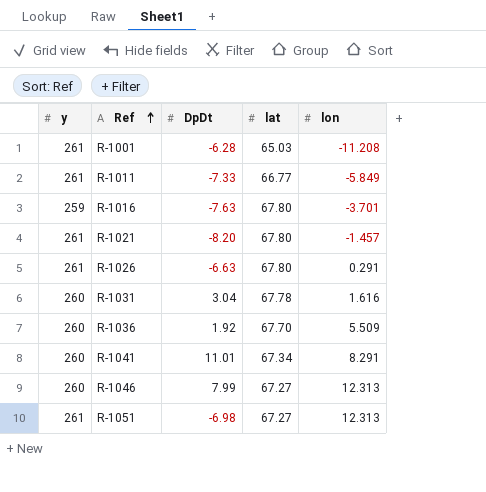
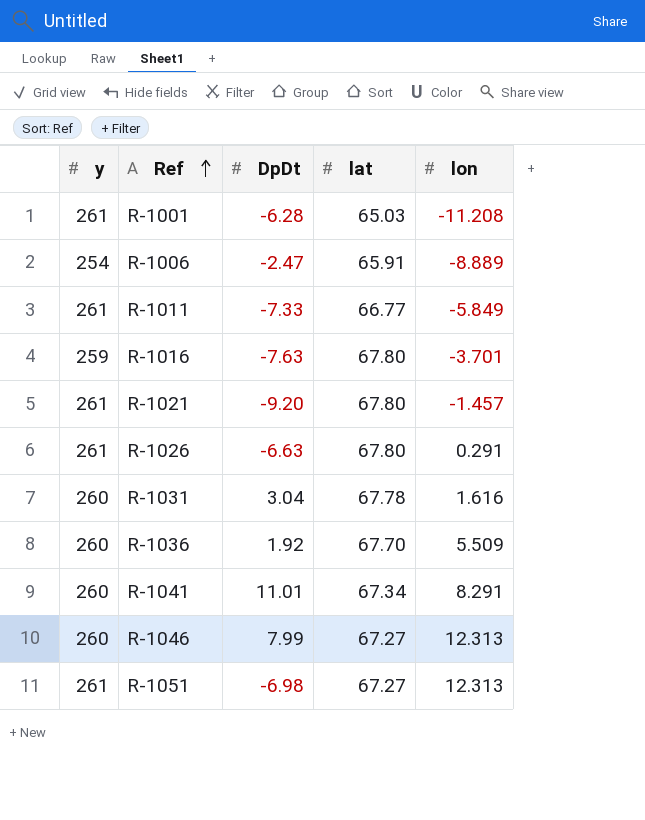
row R-1006: none -> 254 | -2.47 | 65.91 | -8.889
R-1021 | DpDt: -8.20 -> -9.20

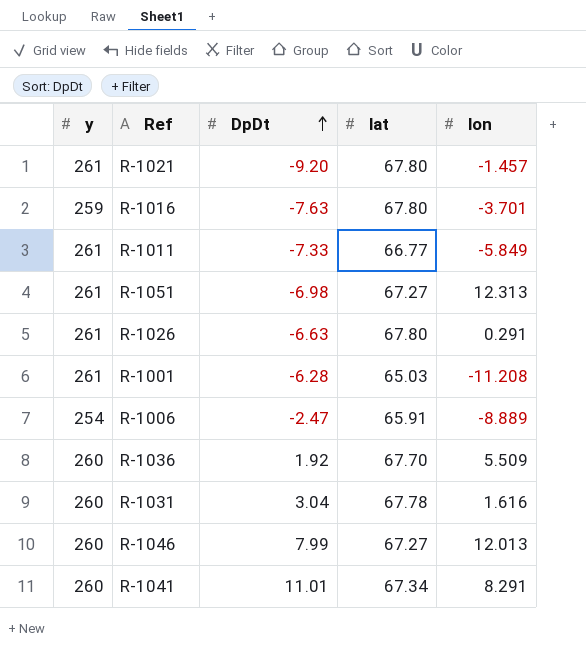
row order: Ref ascending -> DpDt ascending
R-1046 | lon: 12.313 -> 12.013

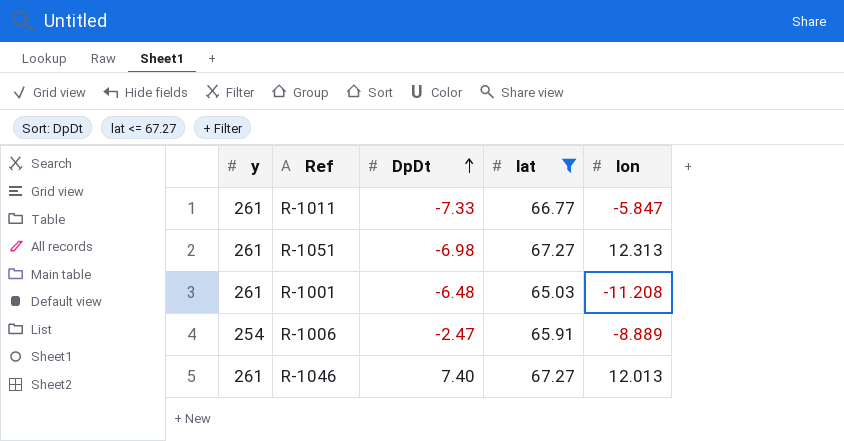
filter: none -> lat <= 67.27
R-1011 | lon: -5.849 -> -5.847
R-1001 | DpDt: -6.28 -> -6.48
R-1046 | y: 260 -> 261
R-1046 | DpDt: 7.99 -> 7.40

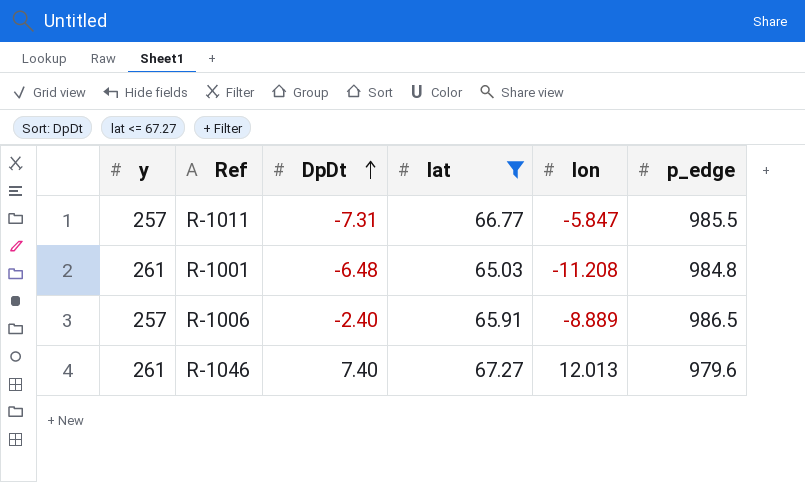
column p_edge | position: none -> 6
row R-1051: 261 | -6.98 | 67.27 | 12.313 -> none
R-1011 | y: 261 -> 257
R-1011 | DpDt: -7.33 -> -7.31
R-1006 | y: 254 -> 257
R-1006 | DpDt: -2.47 -> -2.40

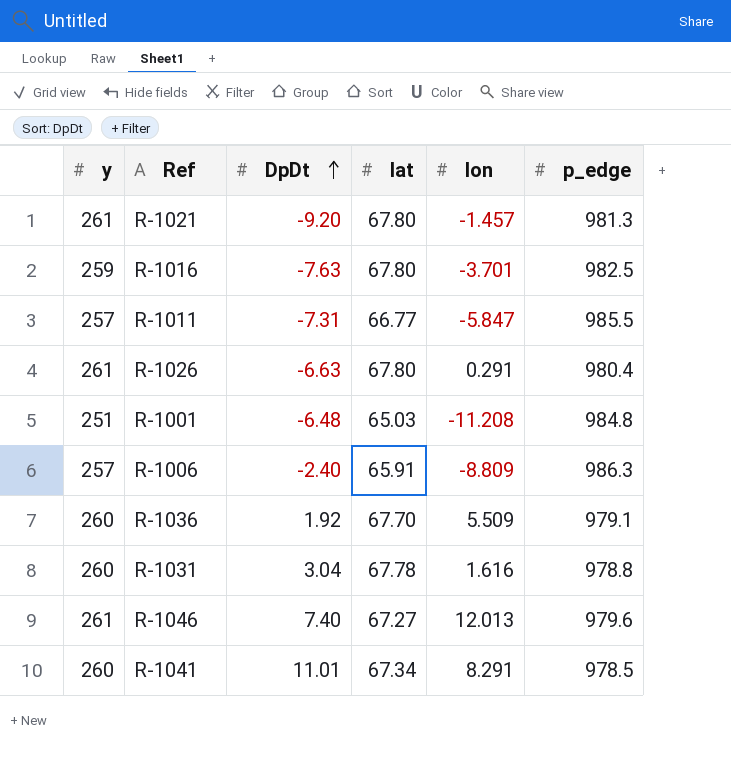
filter: lat <= 67.27 -> none
R-1001 | y: 261 -> 251
R-1006 | lon: -8.889 -> -8.809
R-1006 | p_edge: 986.5 -> 986.3

